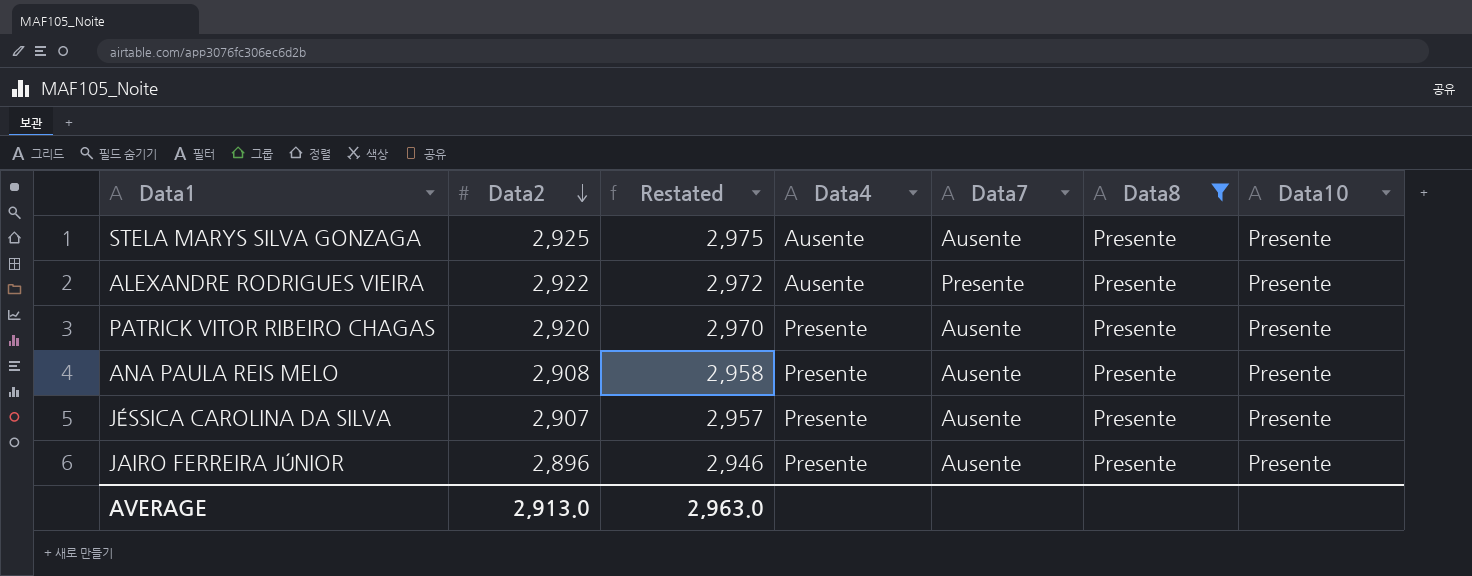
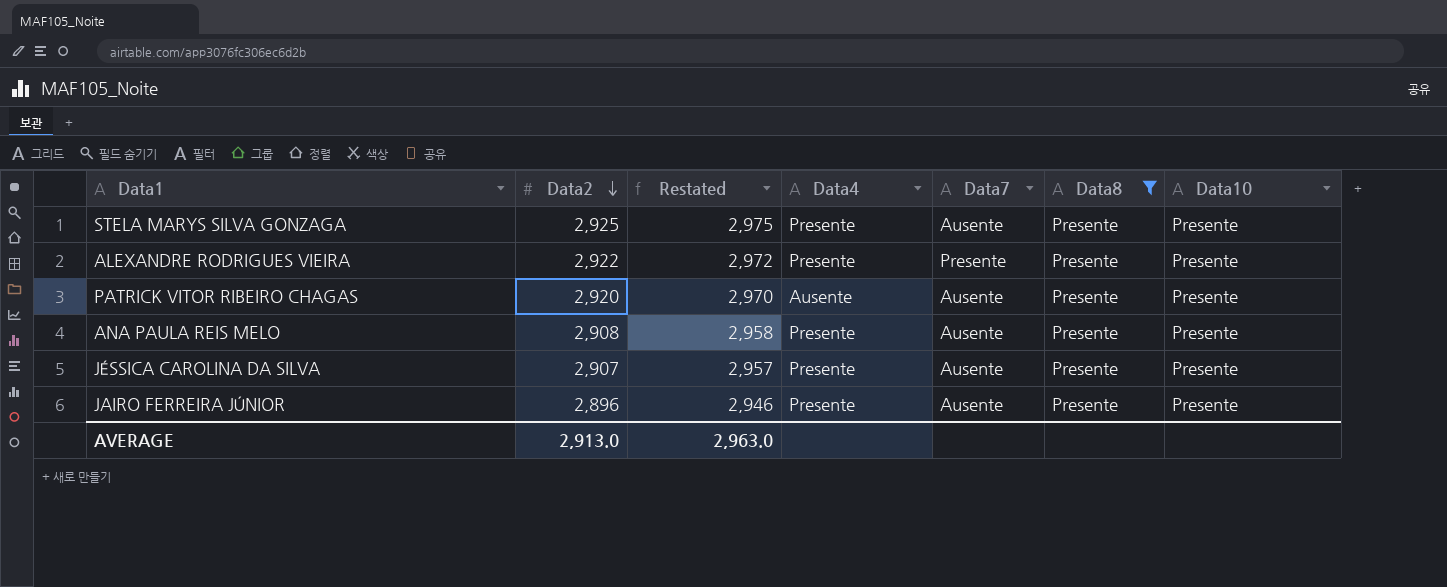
STELA MARYS SILVA GONZAGA | Data4: Ausente -> Presente
ALEXANDRE RODRIGUES VIEIRA | Data4: Ausente -> Presente
PATRICK VITOR RIBEIRO CHAGAS | Data4: Presente -> Ausente

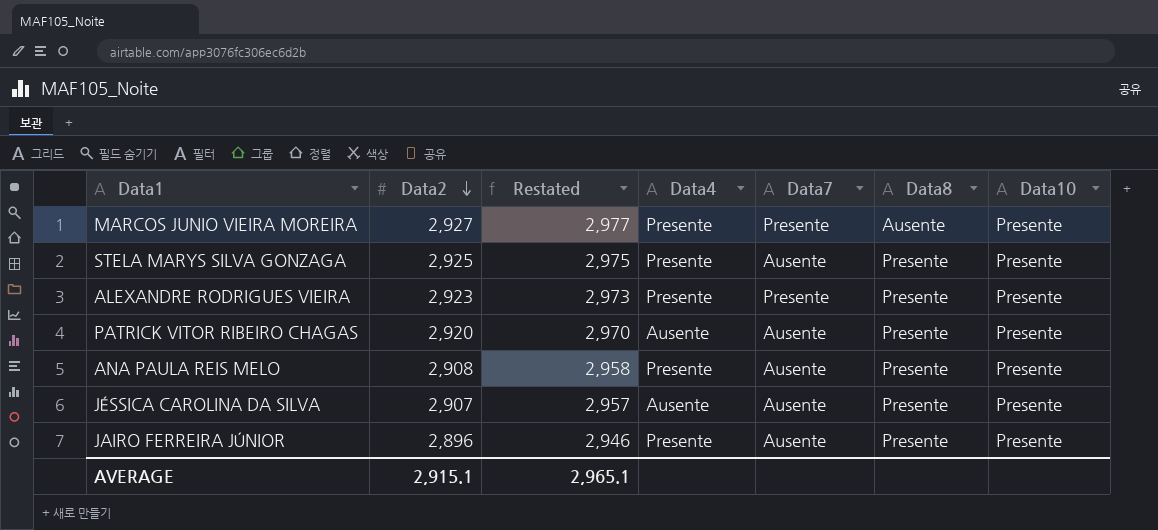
filter: Data8 = Presente -> none
ALEXANDRE RODRIGUES VIEIRA | Data2: 2,922 -> 2,923
ALEXANDRE RODRIGUES VIEIRA | Restated: 2,972 -> 2,973
JÉSSICA CAROLINA DA SILVA | Data4: Presente -> Ausente
AVERAGE | Data2: 2,913.0 -> 2,915.1
AVERAGE | Restated: 2,963.0 -> 2,965.1

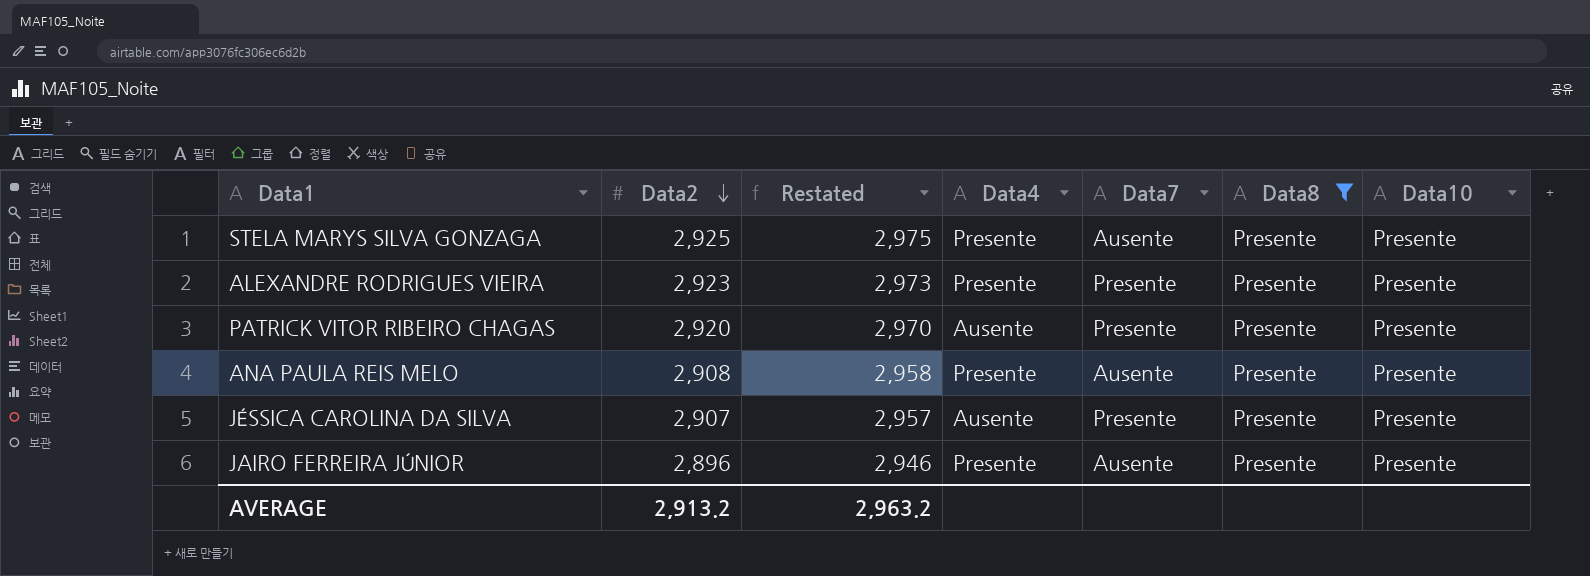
filter: none -> Data8 = Presente
PATRICK VITOR RIBEIRO CHAGAS | Data7: Ausente -> Presente
JÉSSICA CAROLINA DA SILVA | Data7: Ausente -> Presente
AVERAGE | Data2: 2,915.1 -> 2,913.2
AVERAGE | Restated: 2,965.1 -> 2,963.2

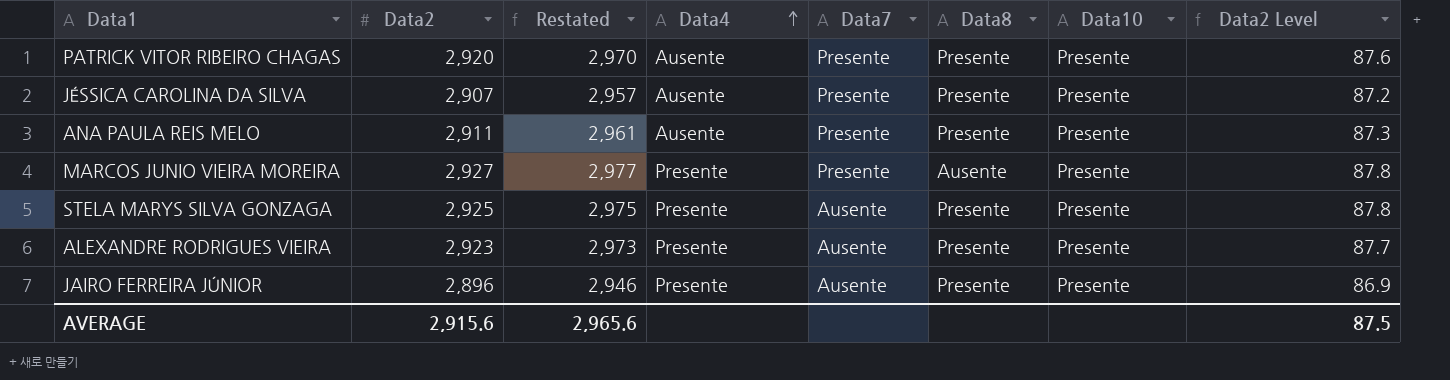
filter: Data8 = Presente -> none
row order: Data2 descending -> Data4 ascending
column Data2 Level | formula: none -> [Data2] * 0.03
ANA PAULA REIS MELO | Data2: 2,908 -> 2,911
ANA PAULA REIS MELO | Restated: 2,958 -> 2,961
ANA PAULA REIS MELO | Data4: Presente -> Ausente
ANA PAULA REIS MELO | Data7: Ausente -> Presente
ALEXANDRE RODRIGUES VIEIRA | Data7: Presente -> Ausente
AVERAGE | Data2: 2,913.2 -> 2,915.6
AVERAGE | Restated: 2,963.2 -> 2,965.6

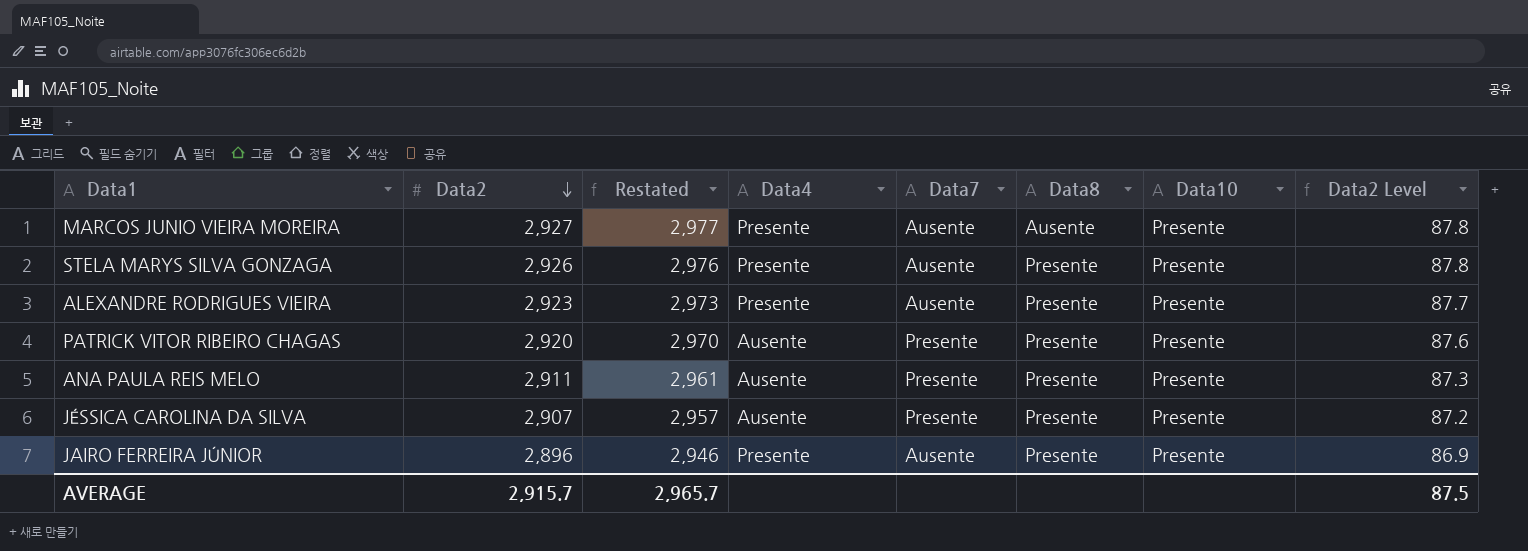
row order: Data4 ascending -> Data2 descending
MARCOS JUNIO VIEIRA MOREIRA | Data7: Presente -> Ausente
STELA MARYS SILVA GONZAGA | Data2: 2,925 -> 2,926
STELA MARYS SILVA GONZAGA | Restated: 2,975 -> 2,976
AVERAGE | Data2: 2,915.6 -> 2,915.7
AVERAGE | Restated: 2,965.6 -> 2,965.7

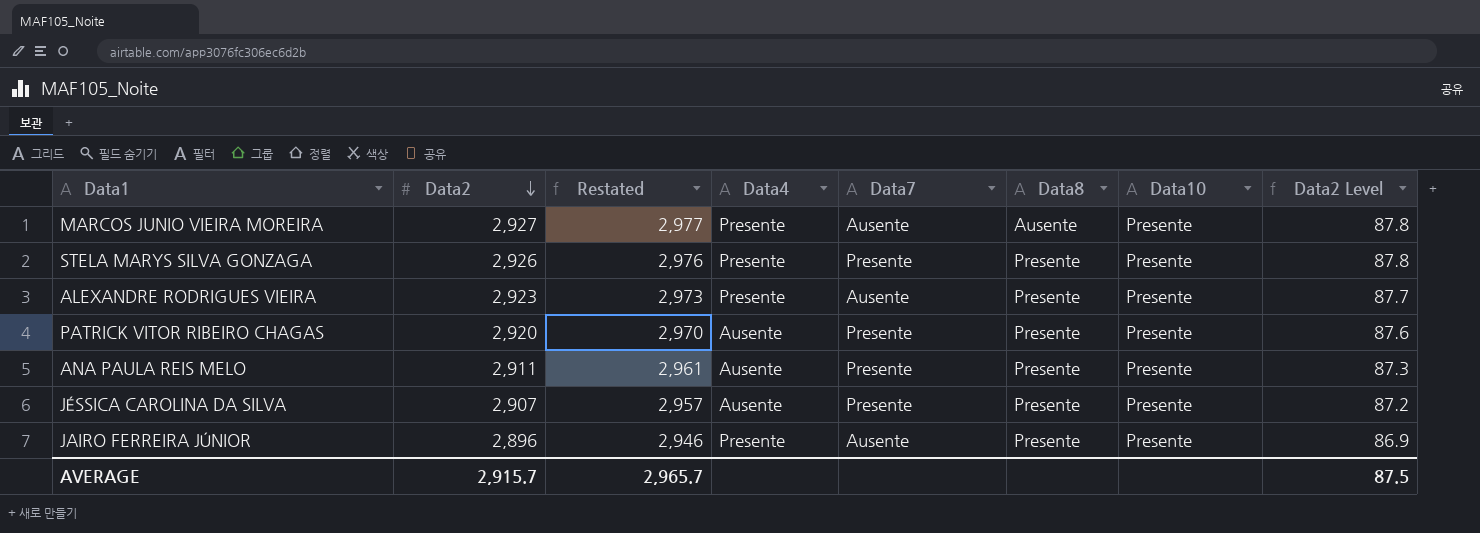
STELA MARYS SILVA GONZAGA | Data7: Ausente -> Presente

